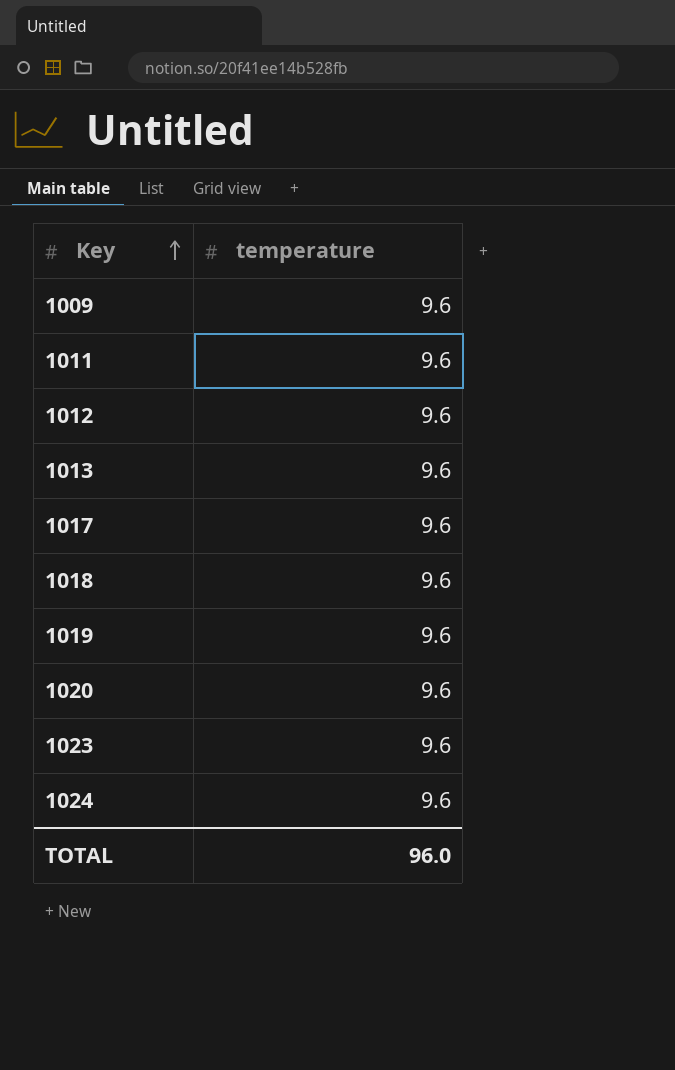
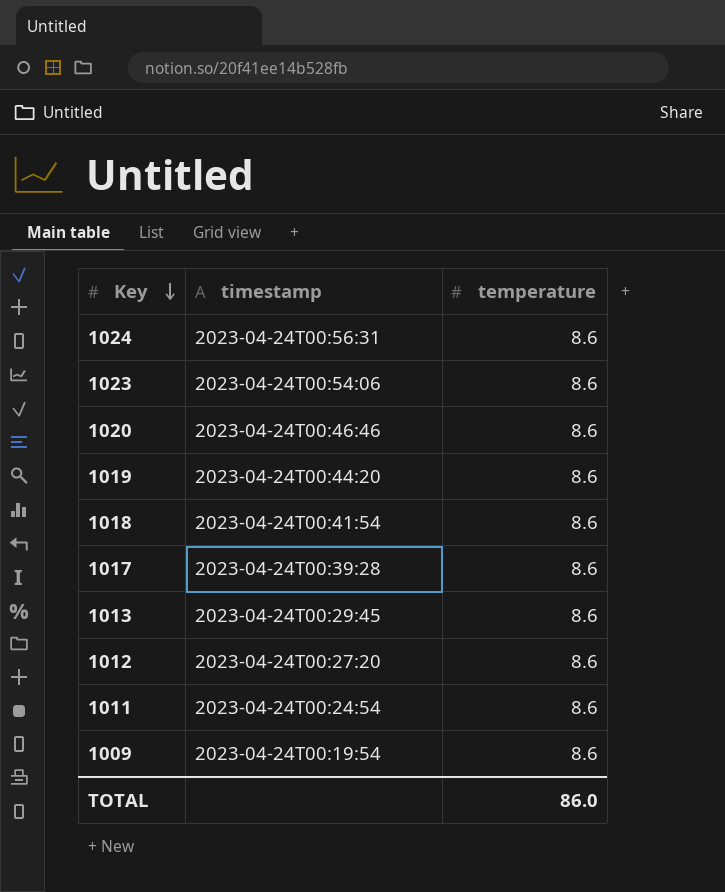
row order: Key ascending -> Key descending
column timestamp | position: none -> 2
1024 | temperature: 9.6 -> 8.6
1023 | temperature: 9.6 -> 8.6
1020 | temperature: 9.6 -> 8.6
1019 | temperature: 9.6 -> 8.6
1018 | temperature: 9.6 -> 8.6
1017 | temperature: 9.6 -> 8.6
1013 | temperature: 9.6 -> 8.6
1012 | temperature: 9.6 -> 8.6
1011 | temperature: 9.6 -> 8.6
1009 | temperature: 9.6 -> 8.6
TOTAL | temperature: 96.0 -> 86.0

